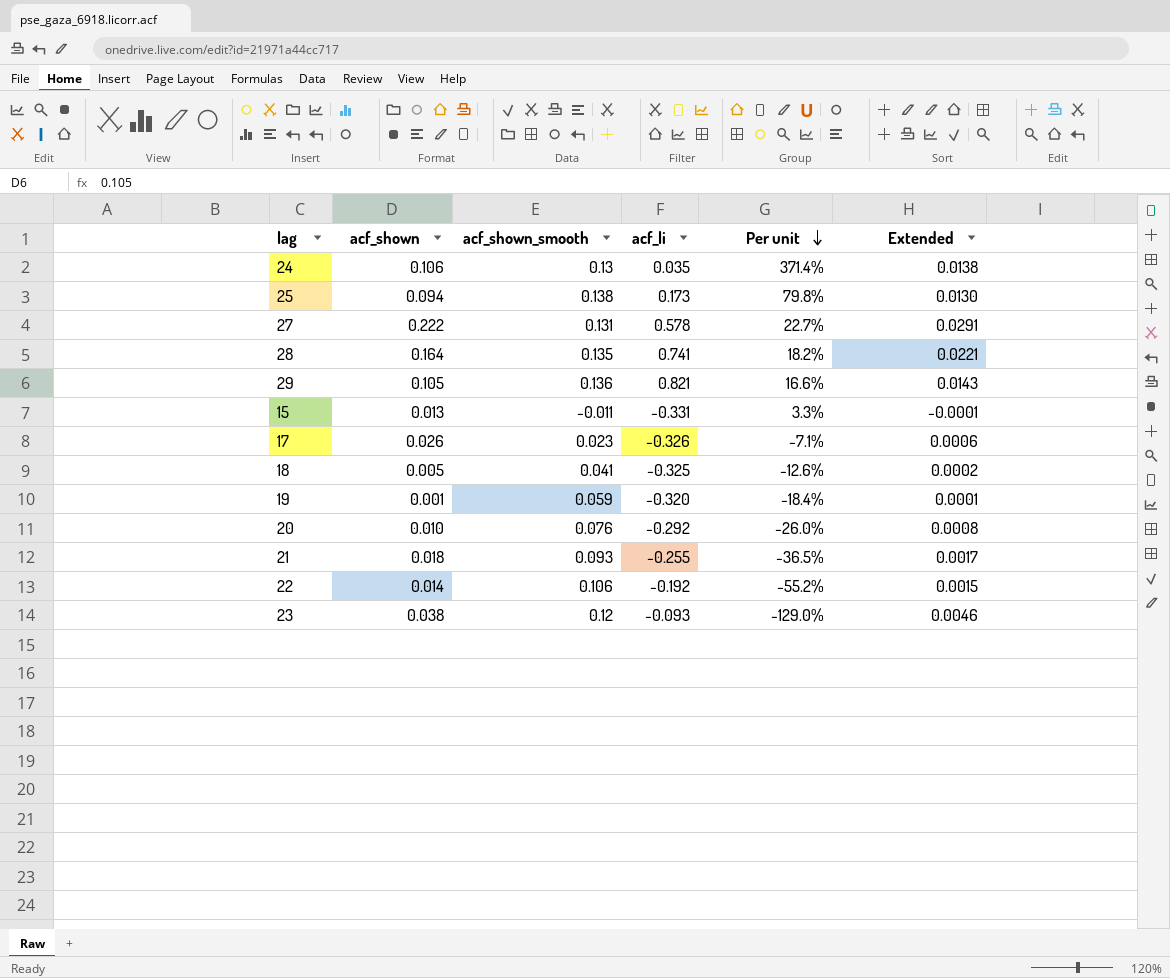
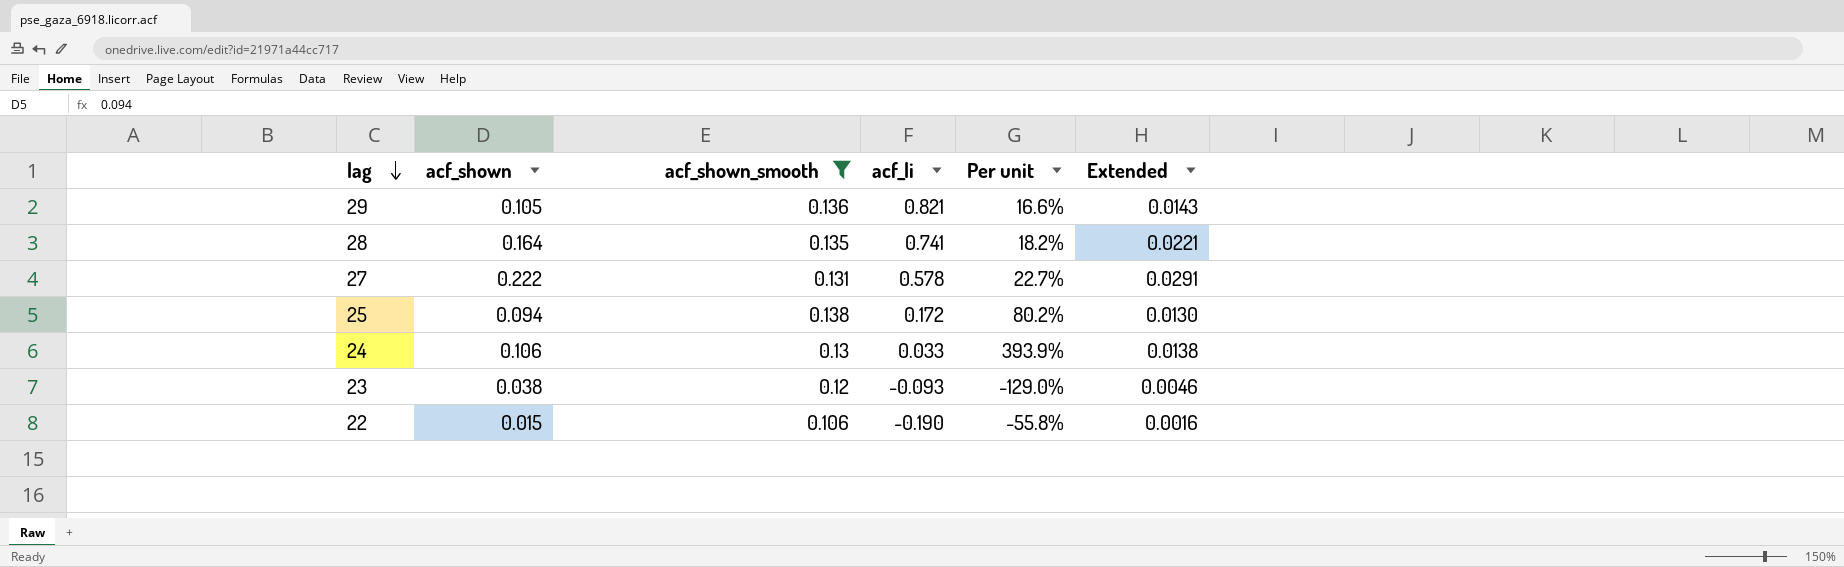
filter: none -> acf_shown_smooth >= 0.106
row order: Per unit descending -> lag descending
25 | acf_li: 0.173 -> 0.172
25 | Per unit: 79.8% -> 80.2%
24 | acf_li: 0.035 -> 0.033
24 | Per unit: 371.4% -> 393.9%
22 | acf_shown: 0.014 -> 0.015
22 | acf_li: -0.192 -> -0.190
22 | Per unit: -55.2% -> -55.8%
22 | Extended: 0.0015 -> 0.0016

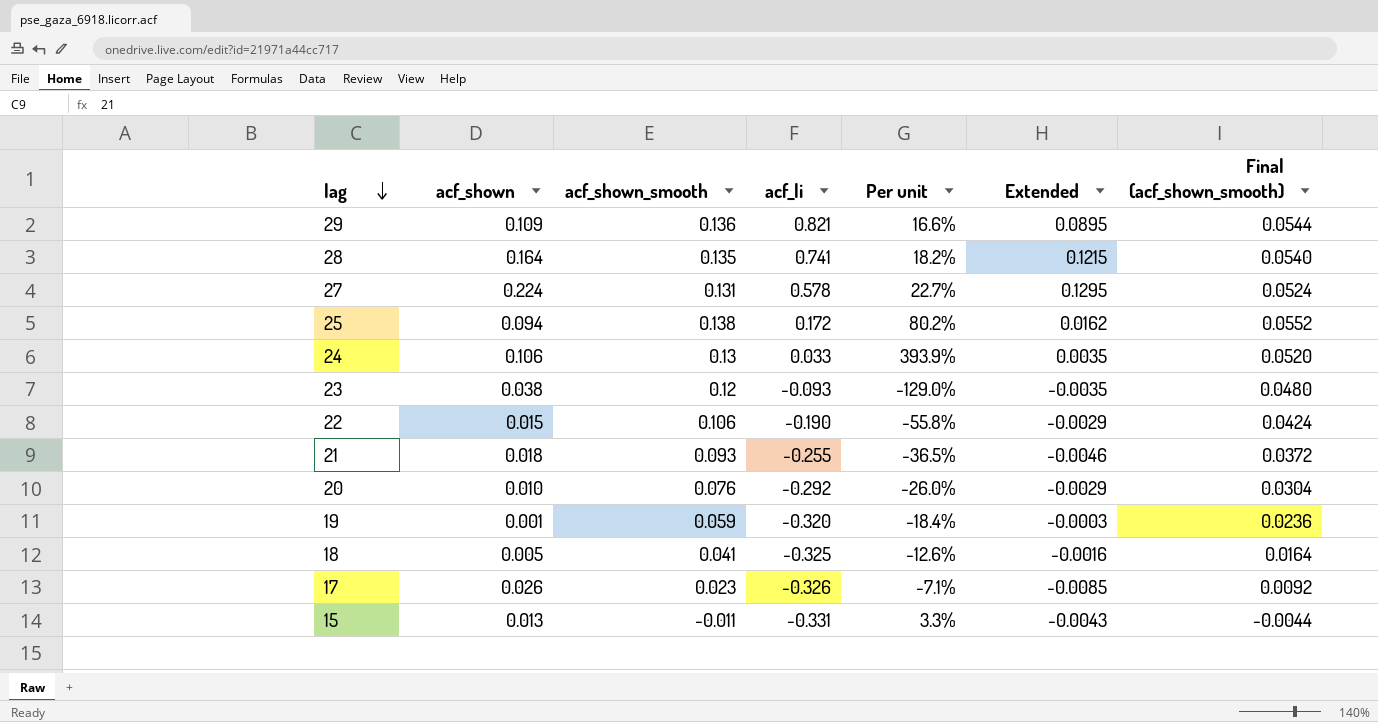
filter: acf_shown_smooth >= 0.106 -> none
column Extended | formula: [acf_shown] * [acf_shown_smooth] -> [acf_shown] * [acf_li]
column Final (acf_shown_smooth) | formula: none -> [acf_shown_smooth] * 0.4
29 | acf_shown: 0.105 -> 0.109
27 | acf_shown: 0.222 -> 0.224

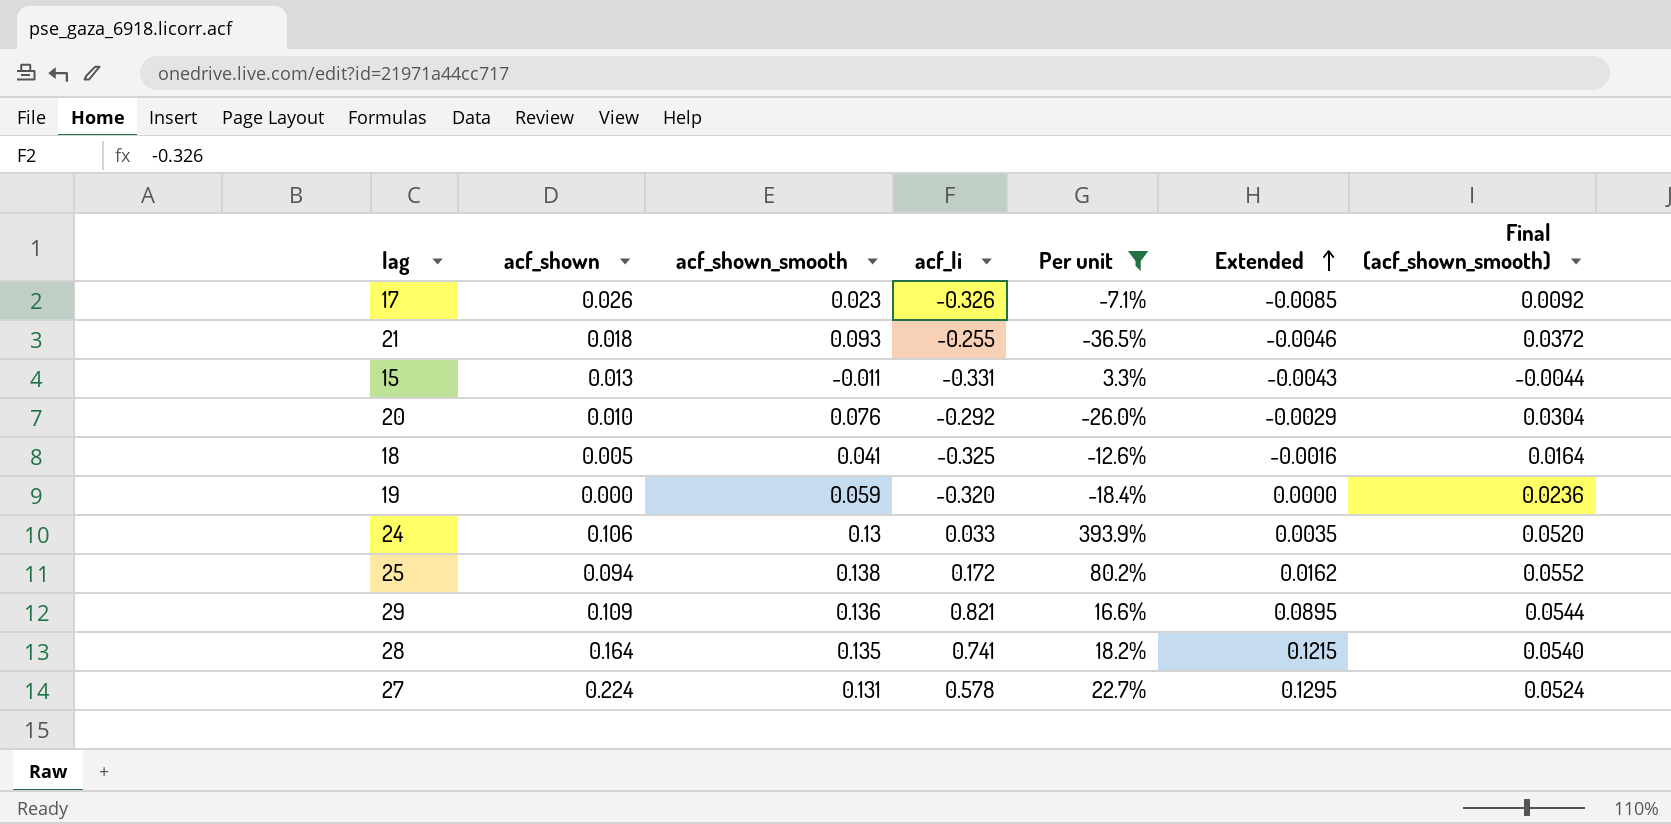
filter: none -> Per unit >= -36.5%
row order: lag descending -> Extended ascending
19 | acf_shown: 0.001 -> 0.000
19 | Extended: -0.0003 -> 0.0000

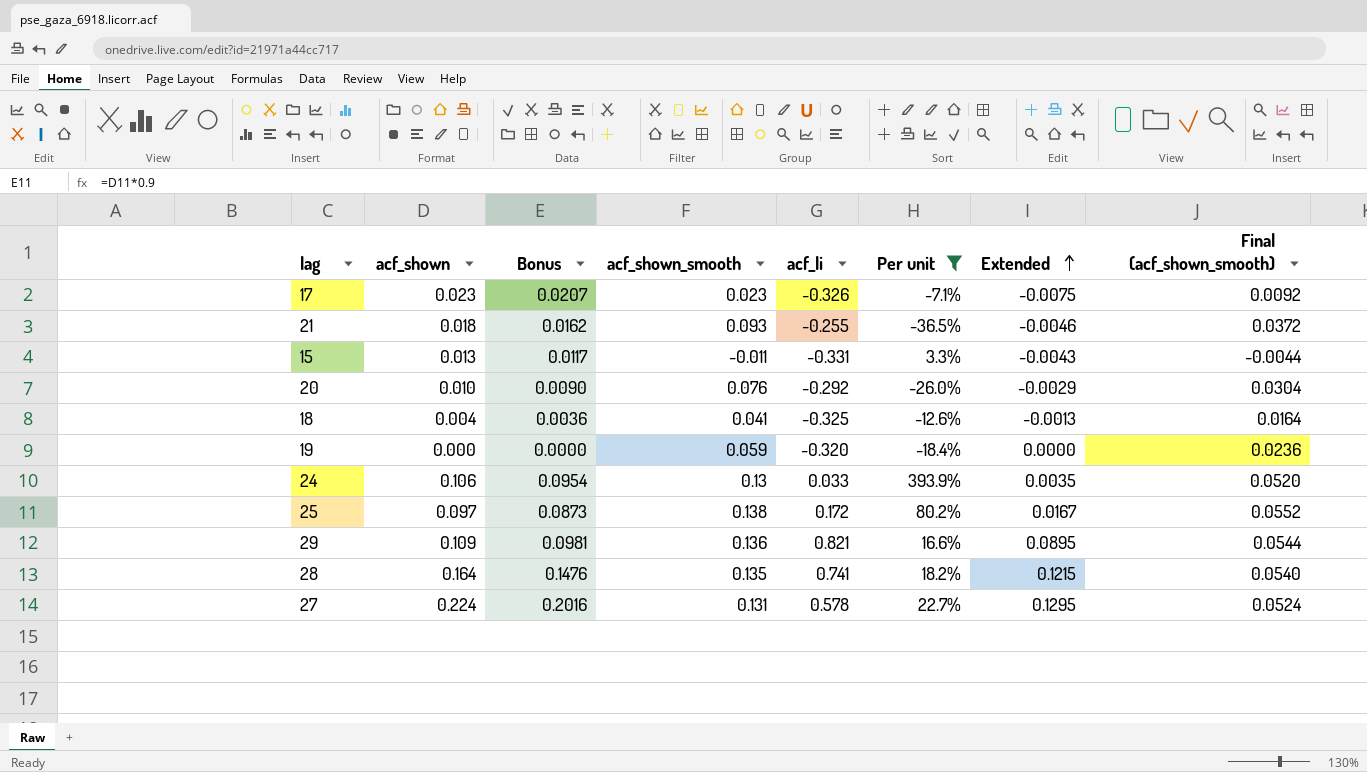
column Bonus | formula: none -> [acf_shown] * 0.9
17 | acf_shown: 0.026 -> 0.023
17 | Extended: -0.0085 -> -0.0075
18 | acf_shown: 0.005 -> 0.004
18 | Extended: -0.0016 -> -0.0013
25 | acf_shown: 0.094 -> 0.097
25 | Extended: 0.0162 -> 0.0167

